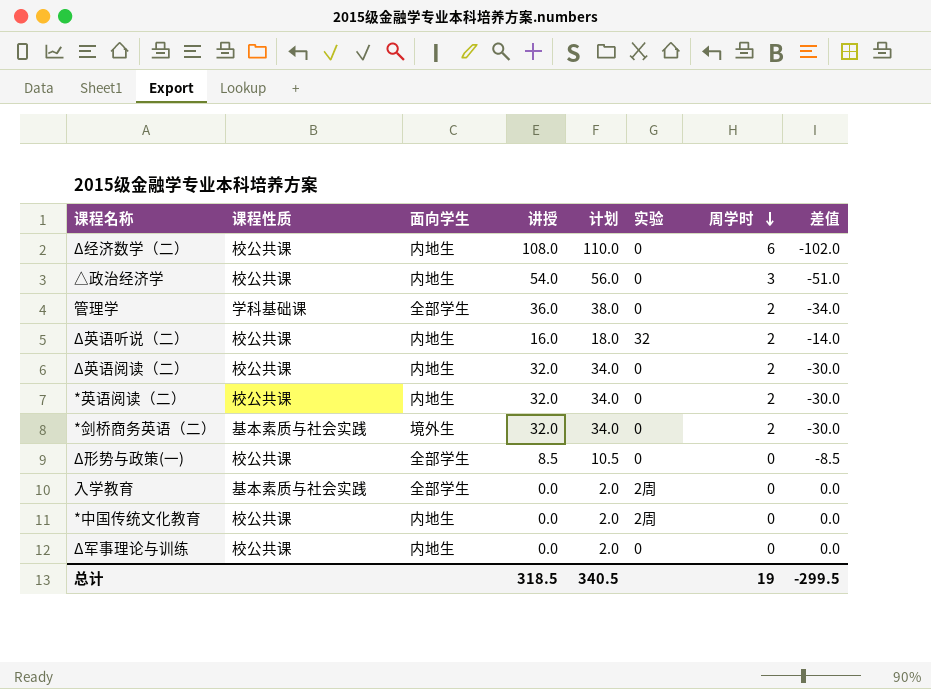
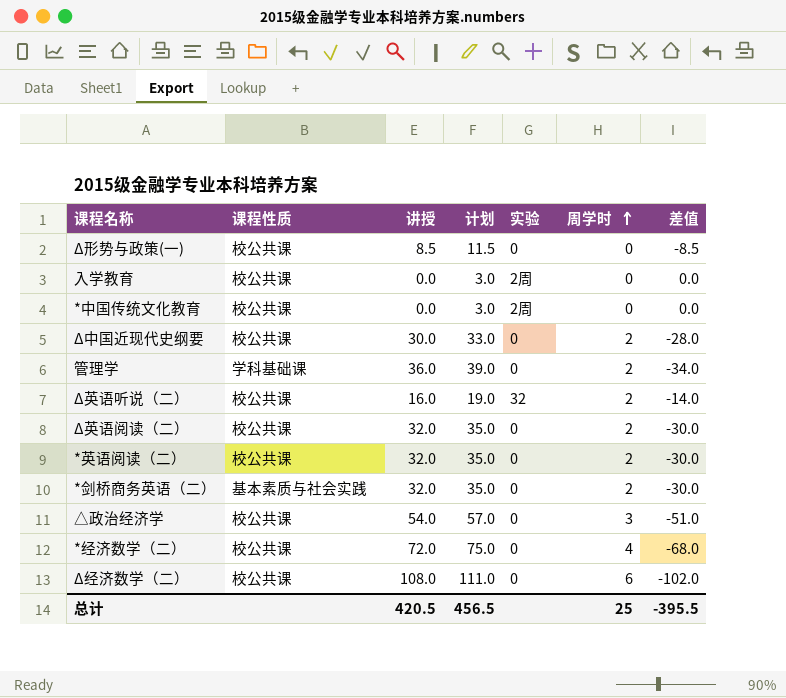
row order: 周学时 descending -> 周学时 ascending
column 面向学生 | position: 3 -> none
column 计划 | formula: [讲授] + 2 -> [讲授] + 3
row Δ军事理论与训练: 校公共课 | 内地生 | 0.0 | 2.0 | 0 | 0 | 0.0 -> none
入学教育 | 课程性质: 基本素质与社会实践 -> 校公共课
row Δ中国近现代史纲要: none -> 校公共课 | 30.0 | 33.0 | 0 | 2 | -28.0
row *经济数学（二）: none -> 校公共课 | 72.0 | 75.0 | 0 | 4 | -68.0
总计 | 讲授: 318.5 -> 420.5
总计 | 计划: 340.5 -> 456.5
总计 | 周学时: 19 -> 25
总计 | 差值: -299.5 -> -395.5

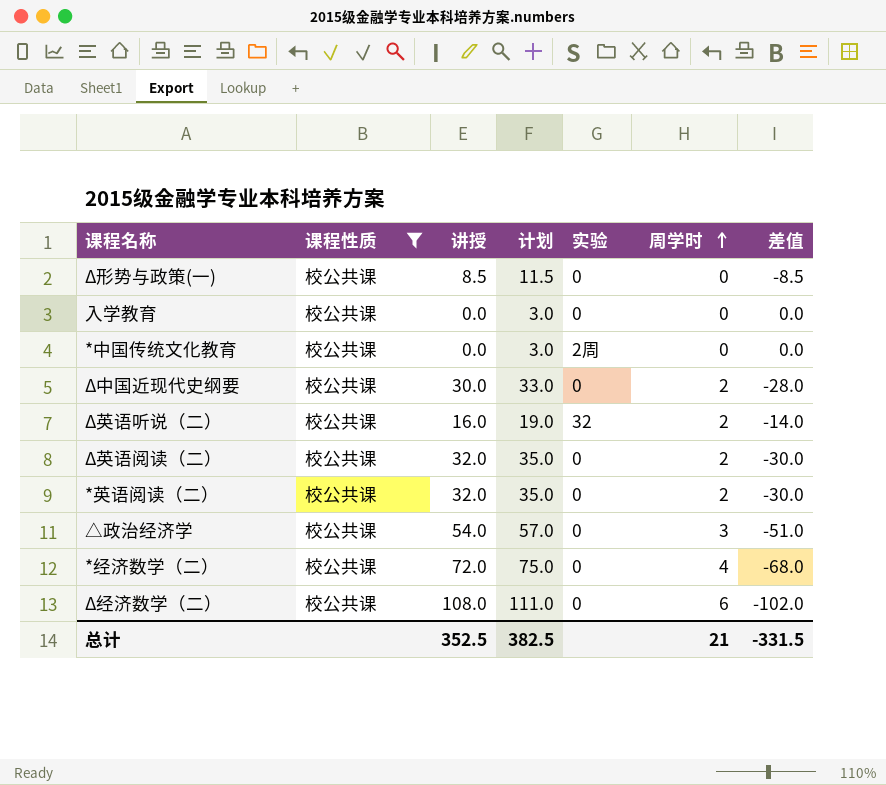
filter: none -> 课程性质 = 校公共课
入学教育 | 实验: 2周 -> 0
总计 | 讲授: 420.5 -> 352.5
总计 | 计划: 456.5 -> 382.5
总计 | 周学时: 25 -> 21
总计 | 差值: -395.5 -> -331.5

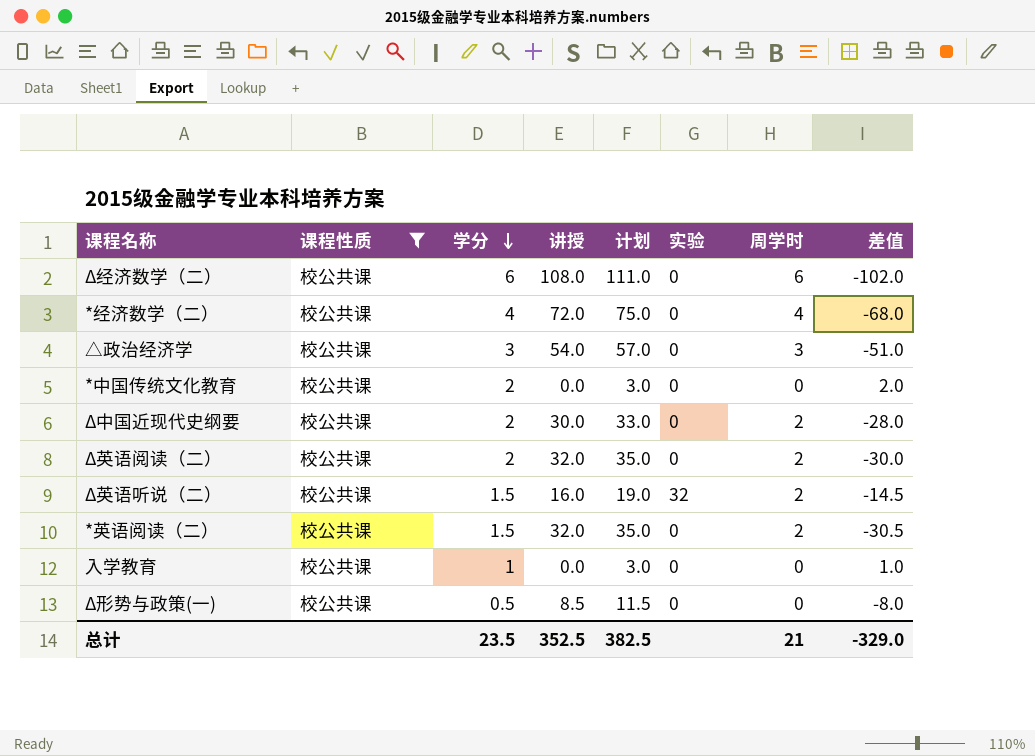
row order: 周学时 ascending -> 学分 descending
column 学分 | position: none -> 3
column 差值 | formula: [周学时] - [讲授] -> [学分] - [讲授]
*中国传统文化教育 | 实验: 2周 -> 0
总计 | 差值: -331.5 -> -329.0

